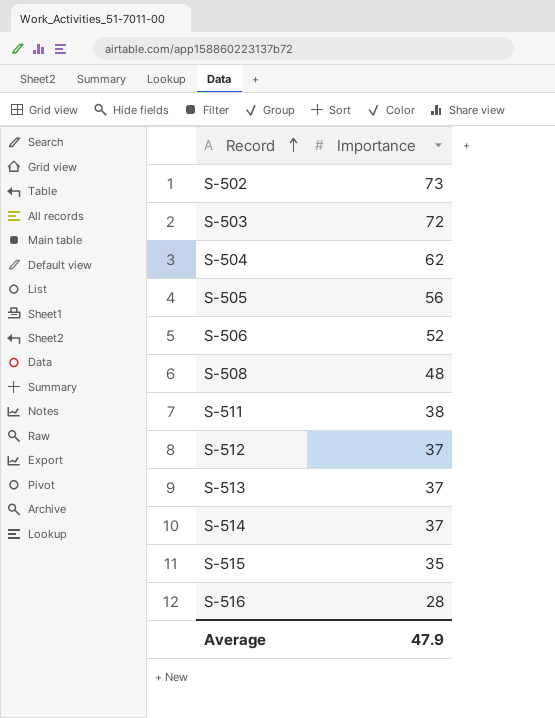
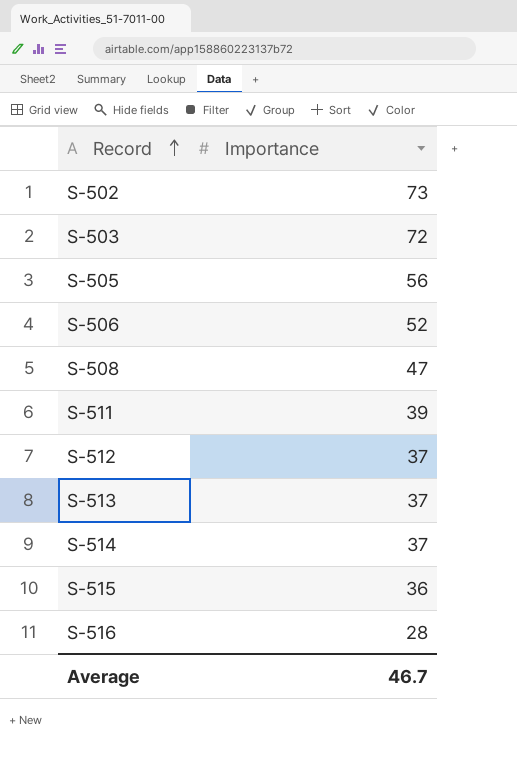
row S-504: 62 -> none
S-508 | Importance: 48 -> 47
S-511 | Importance: 38 -> 39
S-515 | Importance: 35 -> 36
Average | Importance: 47.9 -> 46.7

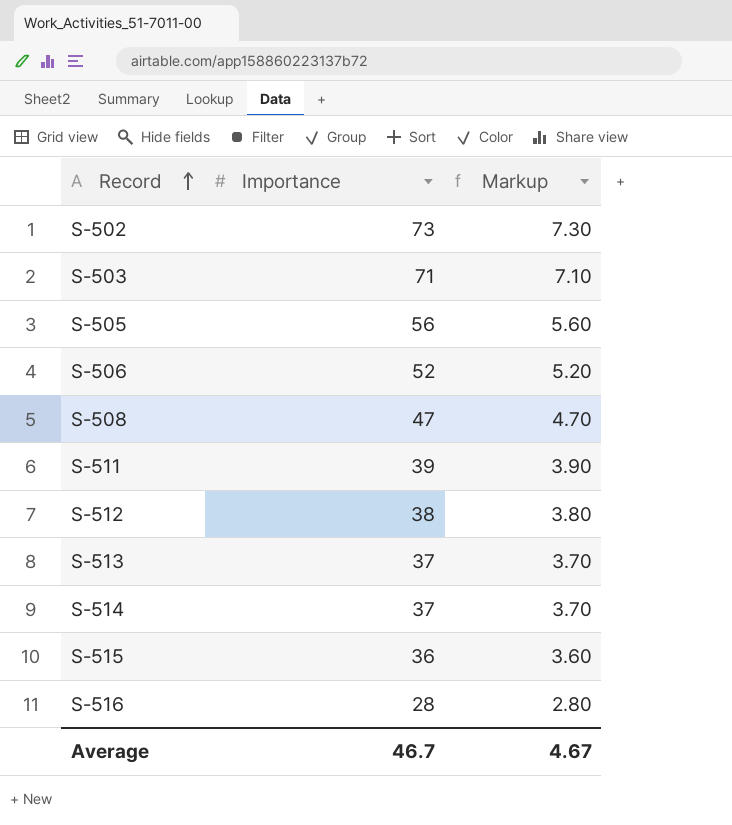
column Markup | formula: none -> [Importance] * 0.1
S-503 | Importance: 72 -> 71
S-512 | Importance: 37 -> 38

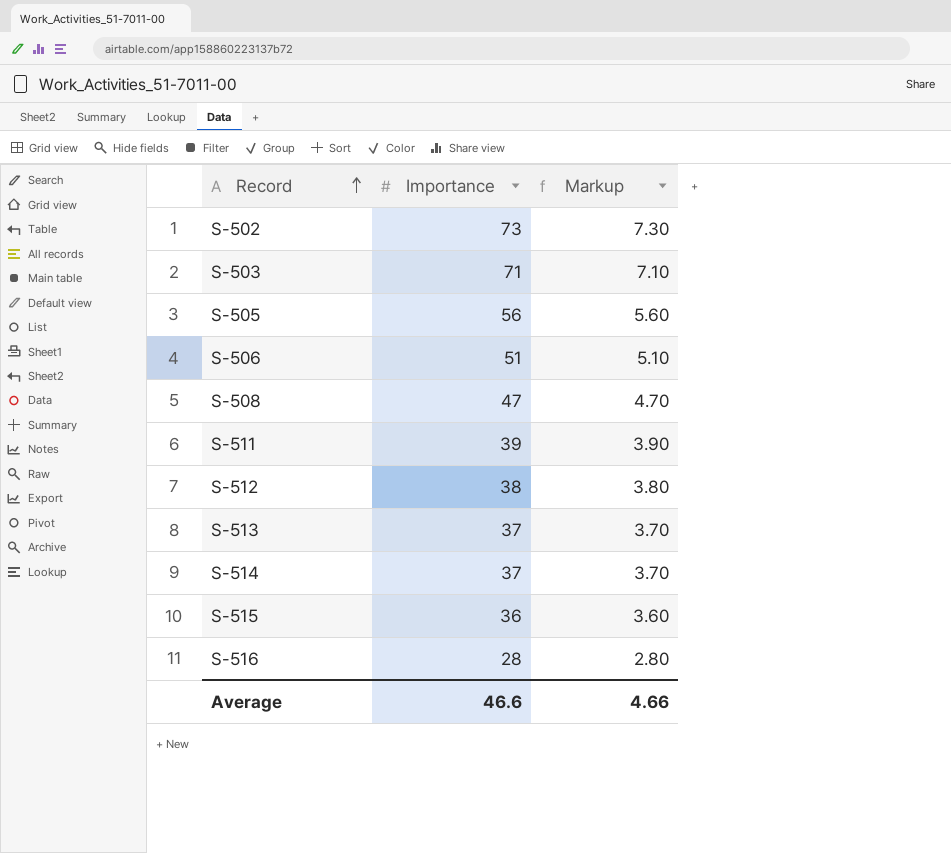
S-506 | Importance: 52 -> 51
S-506 | Markup: 5.20 -> 5.10
Average | Importance: 46.7 -> 46.6
Average | Markup: 4.67 -> 4.66

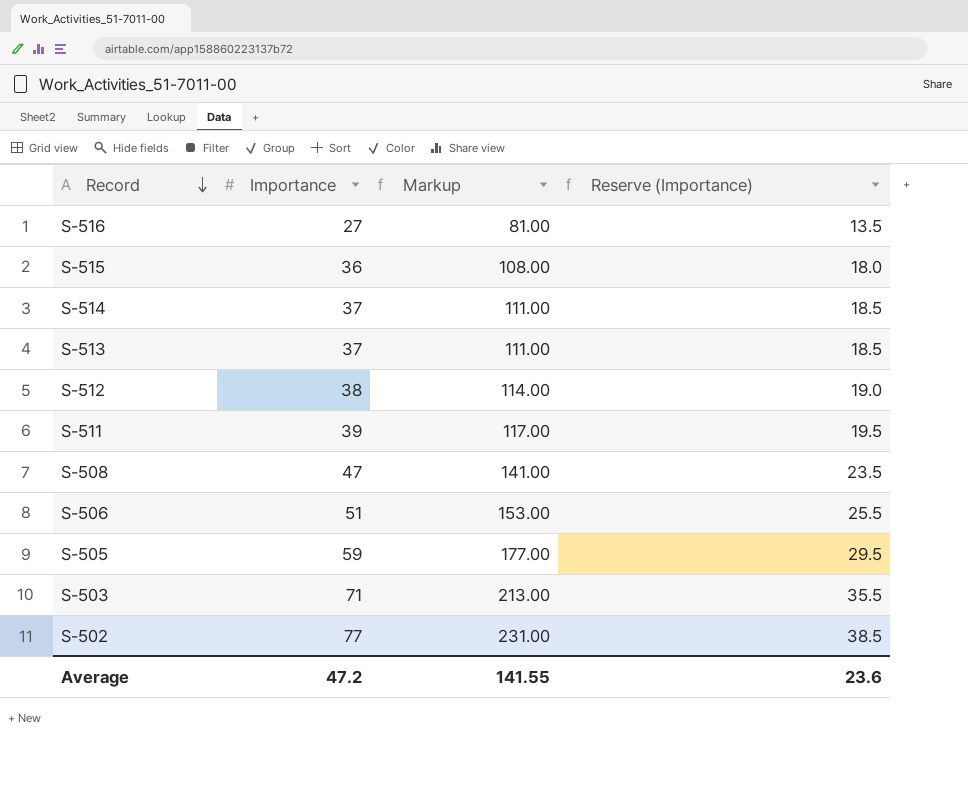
row order: Record ascending -> Record descending
column Markup | formula: [Importance] * 0.1 -> [Importance] * 3
column Reserve (Importance) | formula: none -> [Importance] * 0.5
S-516 | Importance: 28 -> 27
S-505 | Importance: 56 -> 59
S-502 | Importance: 73 -> 77
Average | Importance: 46.6 -> 47.2
Average | Markup: 4.66 -> 141.55

